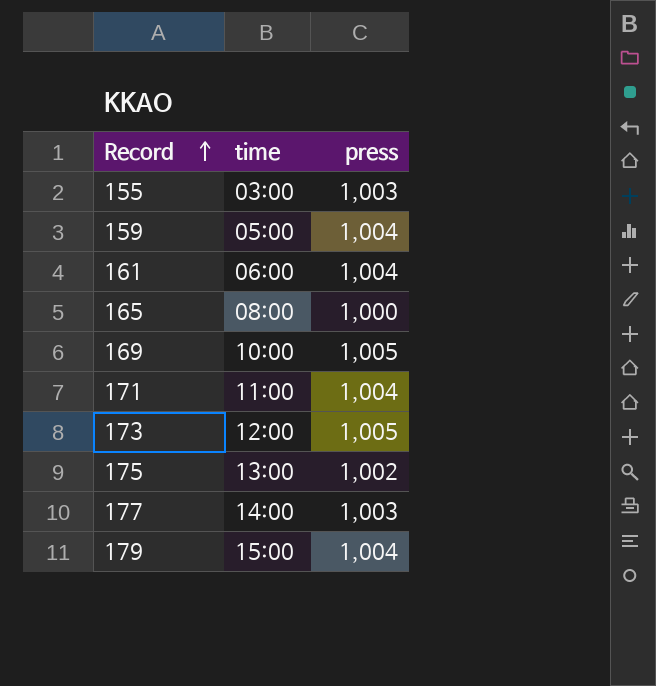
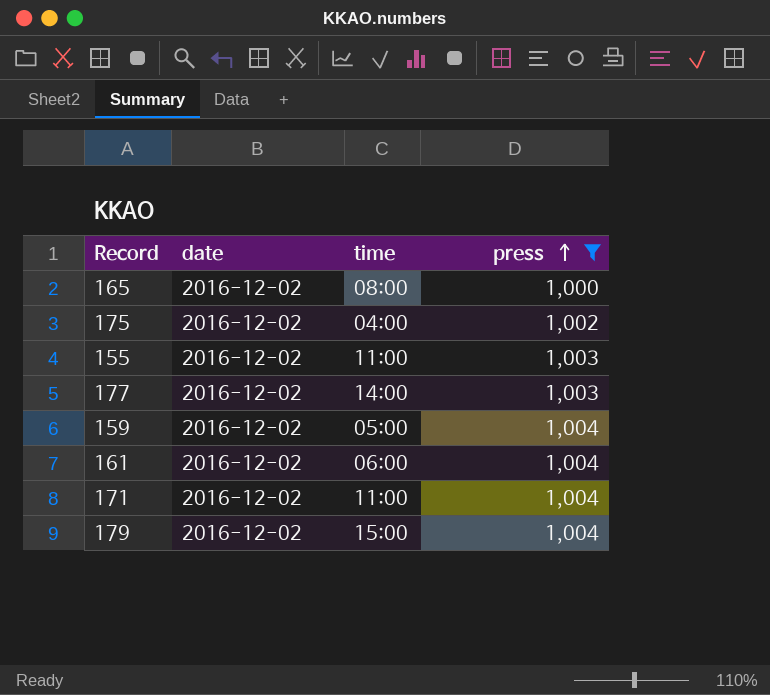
filter: none -> press != 1,005
row order: Record ascending -> press ascending
column date | position: none -> 2
175 | time: 13:00 -> 04:00
155 | time: 03:00 -> 11:00

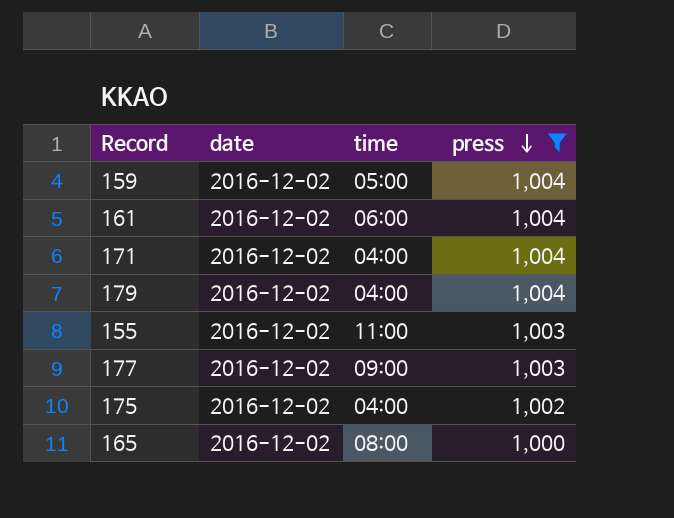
row order: press ascending -> press descending
171 | time: 11:00 -> 04:00
179 | time: 15:00 -> 04:00
177 | time: 14:00 -> 09:00

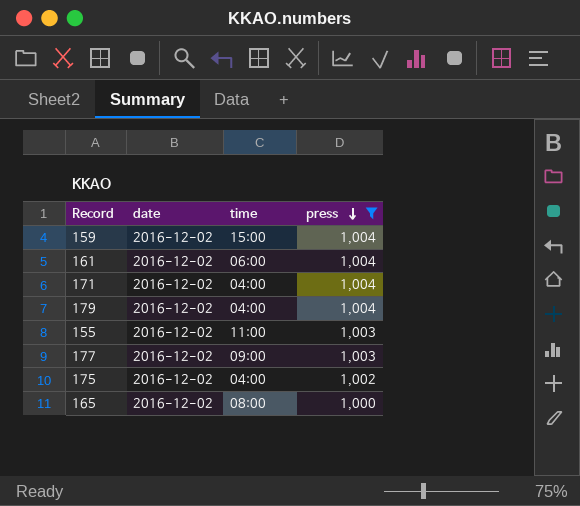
159 | time: 05:00 -> 15:00

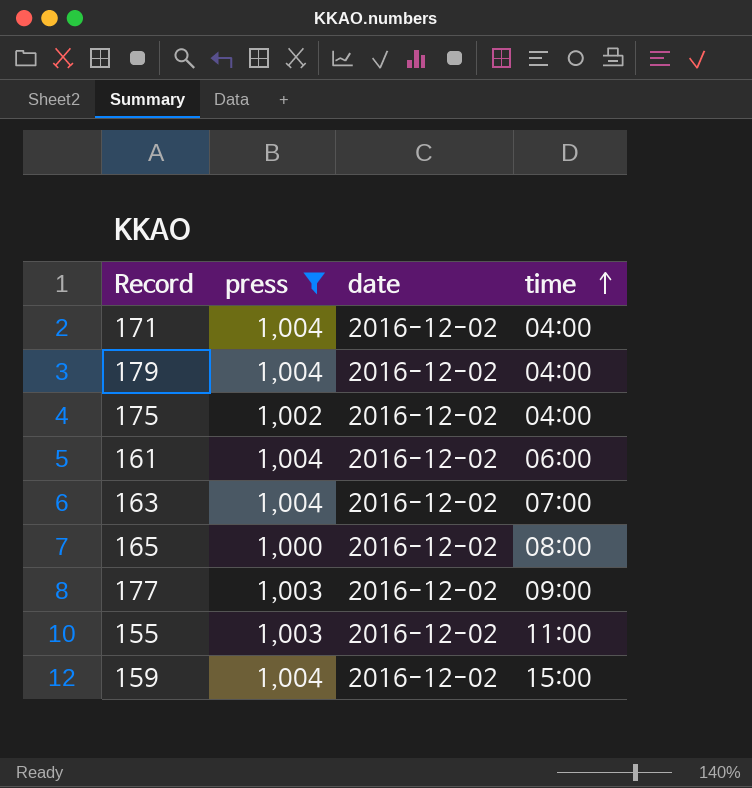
row order: press descending -> time ascending
column press | position: 4 -> 2
row 163: none -> 1,004 | 2016-12-02 | 07:00

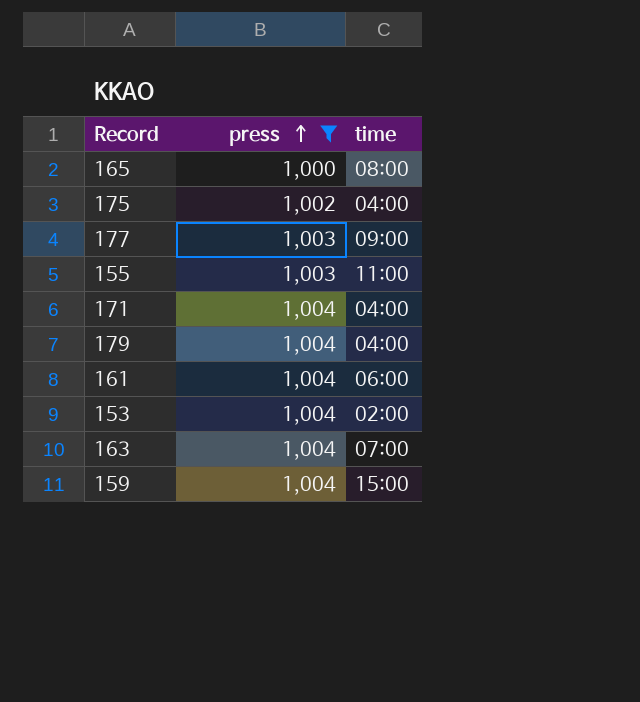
row order: time ascending -> press ascending
column date | position: 3 -> none
row 153: none -> 1,004 | 02:00

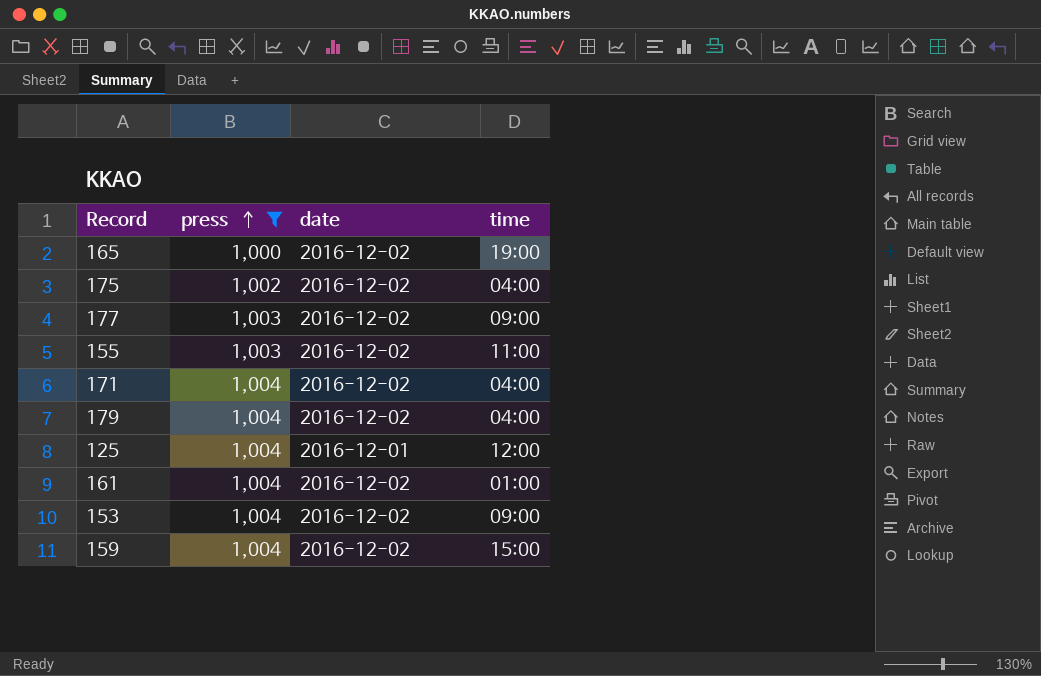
column date | position: none -> 3
row 163: 1,004 | 07:00 -> none
165 | time: 08:00 -> 19:00
row 125: none -> 1,004 | 2016-12-01 | 12:00
161 | time: 06:00 -> 01:00
153 | time: 02:00 -> 09:00

